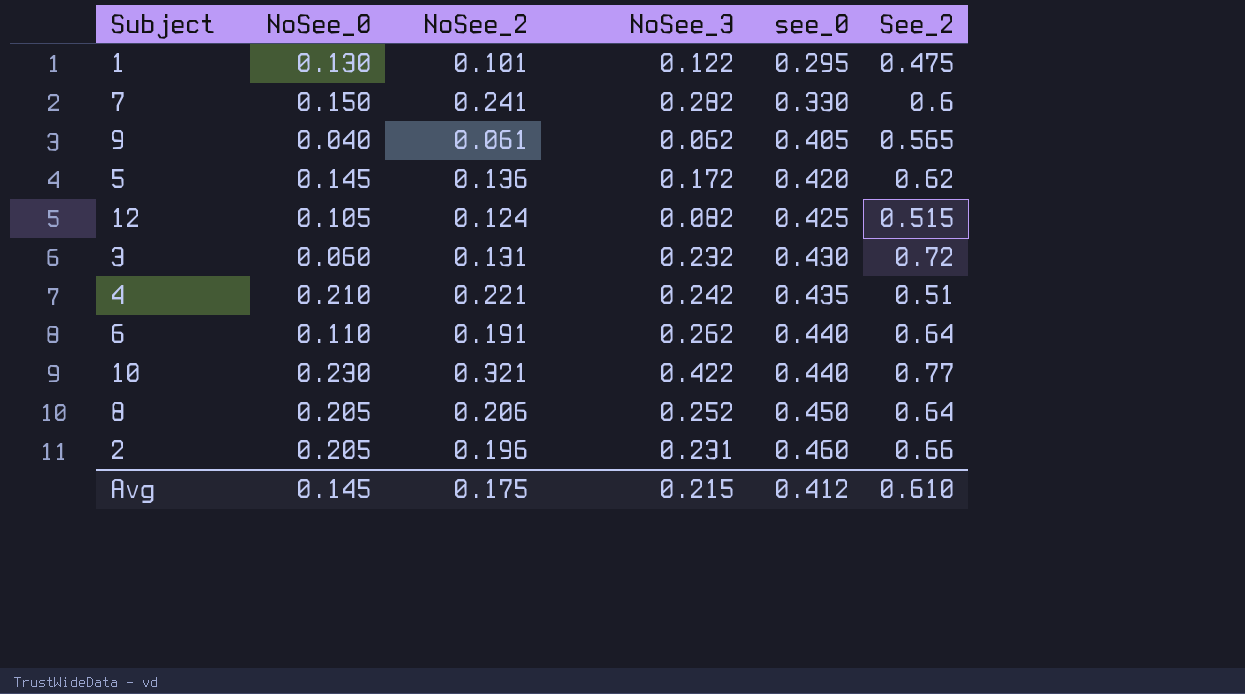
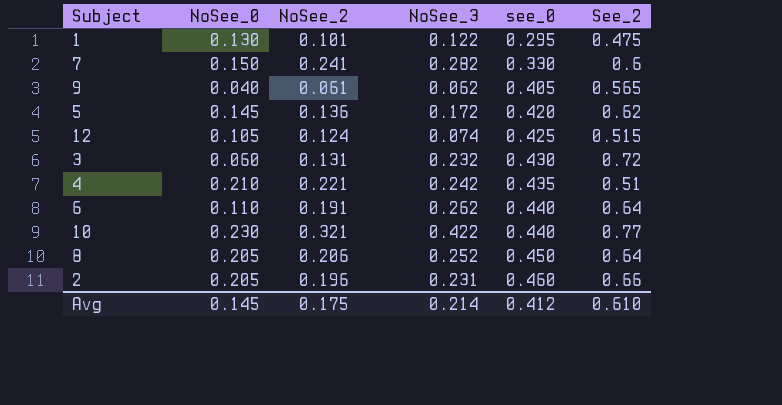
12 | NoSee_3: 0.082 -> 0.074
Avg | NoSee_3: 0.215 -> 0.214

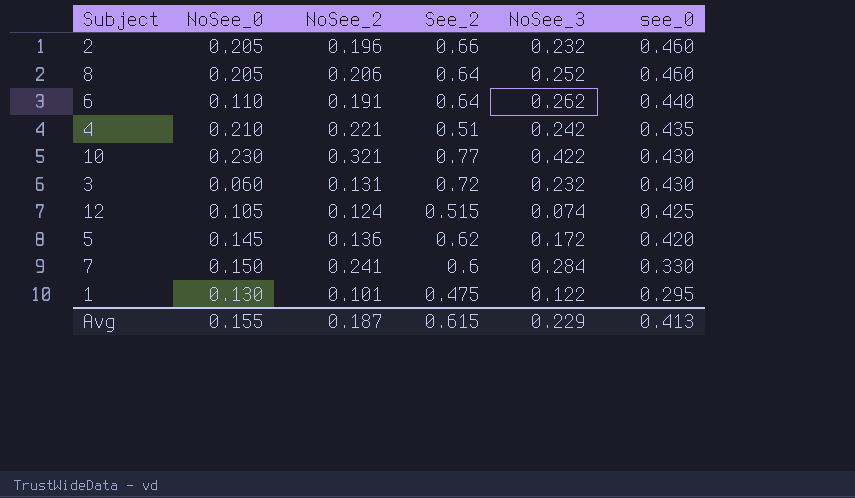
row order: see_0 ascending -> see_0 descending
column See_2 | position: 6 -> 4
row 9: 0.040 | 0.061 | 0.062 | 0.405 | 0.565 -> none
2 | NoSee_3: 0.231 -> 0.232
8 | see_0: 0.450 -> 0.460
10 | see_0: 0.440 -> 0.430
7 | NoSee_3: 0.282 -> 0.284
Avg | NoSee_0: 0.145 -> 0.155
Avg | NoSee_2: 0.175 -> 0.187
Avg | See_2: 0.610 -> 0.615
Avg | NoSee_3: 0.214 -> 0.229
Avg | see_0: 0.412 -> 0.413

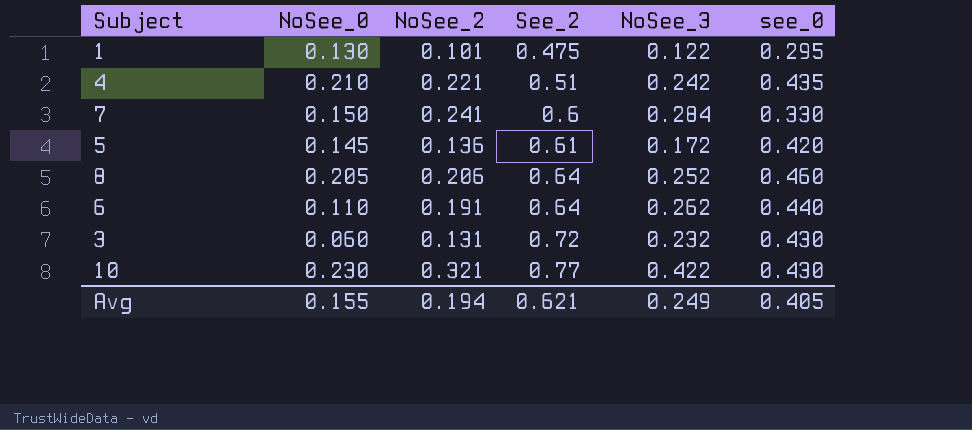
row order: see_0 descending -> See_2 ascending
row 2: 0.205 | 0.196 | 0.66 | 0.232 | 0.460 -> none
row 12: 0.105 | 0.124 | 0.515 | 0.074 | 0.425 -> none
5 | See_2: 0.62 -> 0.61
Avg | NoSee_2: 0.187 -> 0.194
Avg | See_2: 0.615 -> 0.621
Avg | NoSee_3: 0.229 -> 0.249
Avg | see_0: 0.413 -> 0.405

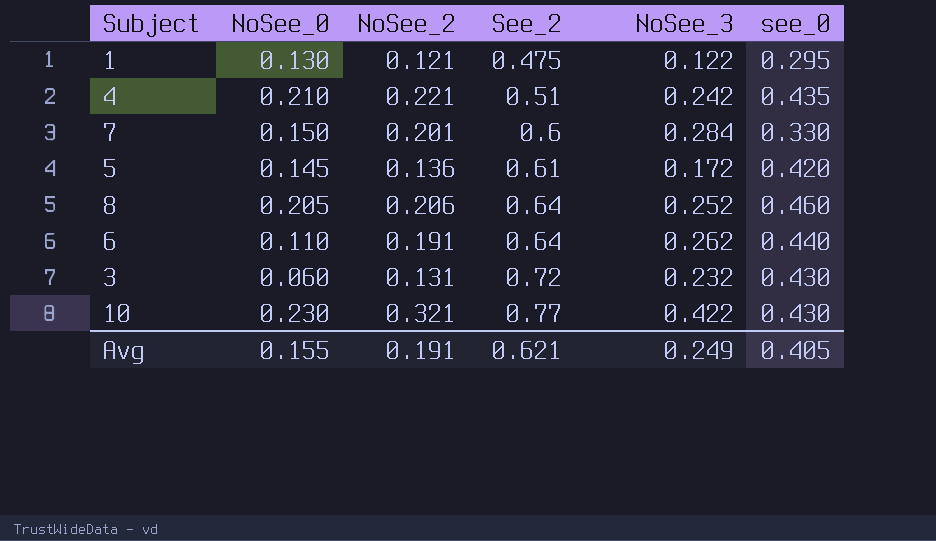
1 | NoSee_2: 0.101 -> 0.121
7 | NoSee_2: 0.241 -> 0.201
Avg | NoSee_2: 0.194 -> 0.191

